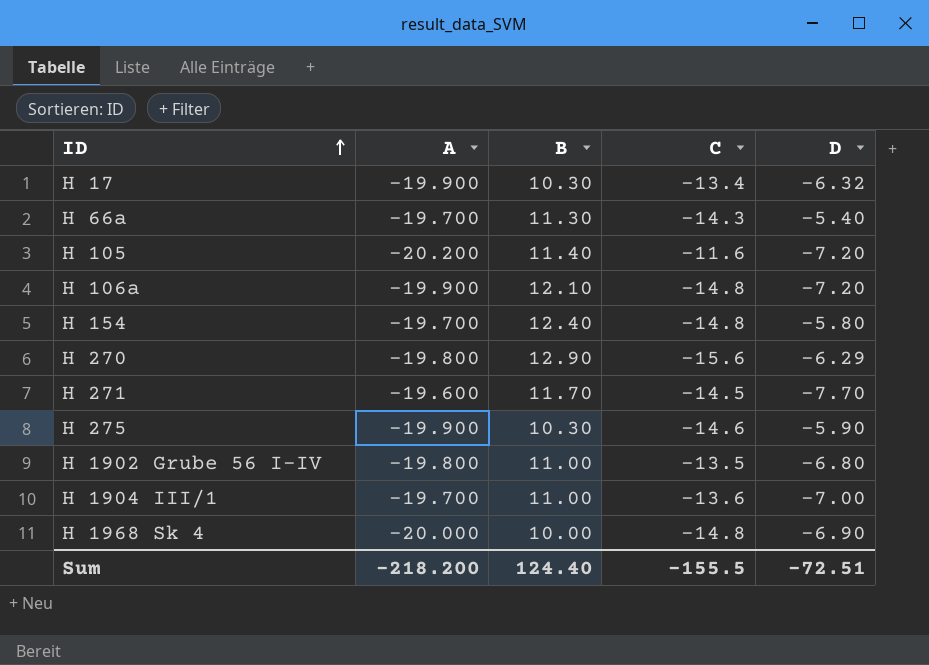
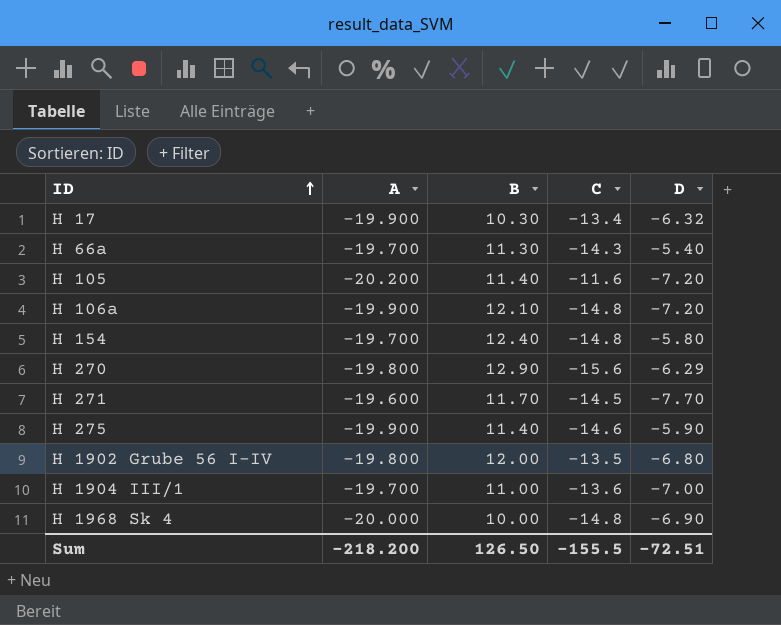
H 275 | B: 10.30 -> 11.40
H 1902 Grube 56 I-IV | B: 11.00 -> 12.00
Sum | B: 124.40 -> 126.50

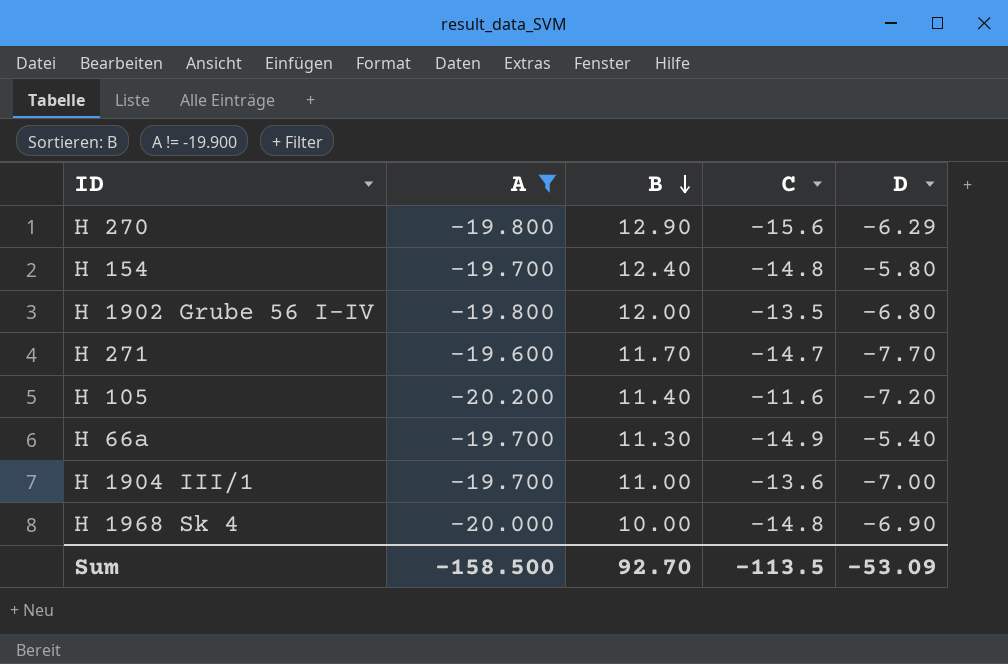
filter: none -> A != -19.900
row order: ID ascending -> B descending
H 271 | C: -14.5 -> -14.7
H 66a | C: -14.3 -> -14.9
Sum | A: -218.200 -> -158.500
Sum | B: 126.50 -> 92.70
Sum | C: -155.5 -> -113.5
Sum | D: -72.51 -> -53.09

